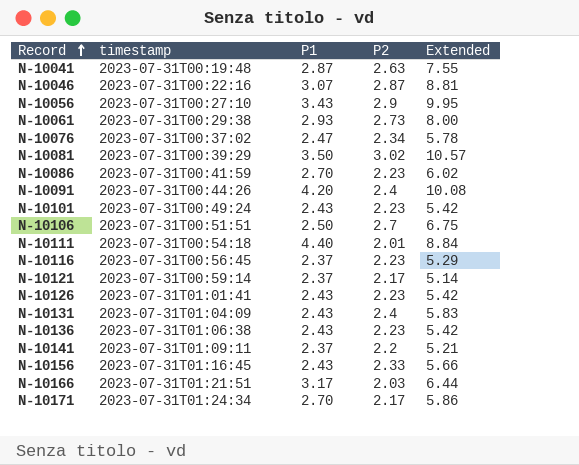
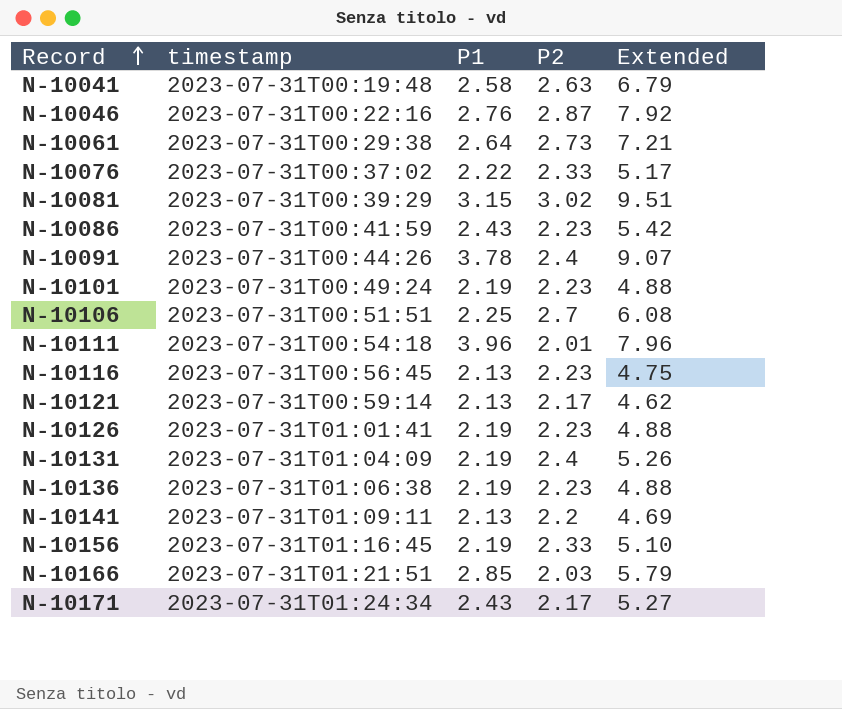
row N-10056: 2023-07-31T00:27:10 | 3.43 | 2.9 | 9.95 -> none
N-10041 | P1: 2.87 -> 2.58
N-10041 | Extended: 7.55 -> 6.79
N-10046 | P1: 3.07 -> 2.76
N-10046 | Extended: 8.81 -> 7.92
N-10061 | P1: 2.93 -> 2.64
N-10061 | Extended: 8.00 -> 7.21
N-10076 | P1: 2.47 -> 2.22
N-10076 | P2: 2.34 -> 2.33
N-10076 | Extended: 5.78 -> 5.17
N-10081 | P1: 3.50 -> 3.15
N-10081 | Extended: 10.57 -> 9.51
N-10086 | P1: 2.70 -> 2.43
N-10086 | Extended: 6.02 -> 5.42
N-10091 | P1: 4.20 -> 3.78
N-10091 | Extended: 10.08 -> 9.07
N-10101 | P1: 2.43 -> 2.19
N-10101 | Extended: 5.42 -> 4.88
N-10106 | P1: 2.50 -> 2.25
N-10106 | Extended: 6.75 -> 6.08
N-10111 | P1: 4.40 -> 3.96
N-10111 | Extended: 8.84 -> 7.96
N-10116 | P1: 2.37 -> 2.13
N-10116 | Extended: 5.29 -> 4.75
N-10121 | P1: 2.37 -> 2.13
N-10121 | Extended: 5.14 -> 4.62
N-10126 | P1: 2.43 -> 2.19
N-10126 | Extended: 5.42 -> 4.88
N-10131 | P1: 2.43 -> 2.19
N-10131 | Extended: 5.83 -> 5.26
N-10136 | P1: 2.43 -> 2.19
N-10136 | Extended: 5.42 -> 4.88
N-10141 | P1: 2.37 -> 2.13
N-10141 | Extended: 5.21 -> 4.69
N-10156 | P1: 2.43 -> 2.19
N-10156 | Extended: 5.66 -> 5.10
N-10166 | P1: 3.17 -> 2.85
N-10166 | Extended: 6.44 -> 5.79
N-10171 | P1: 2.70 -> 2.43
N-10171 | Extended: 5.86 -> 5.27

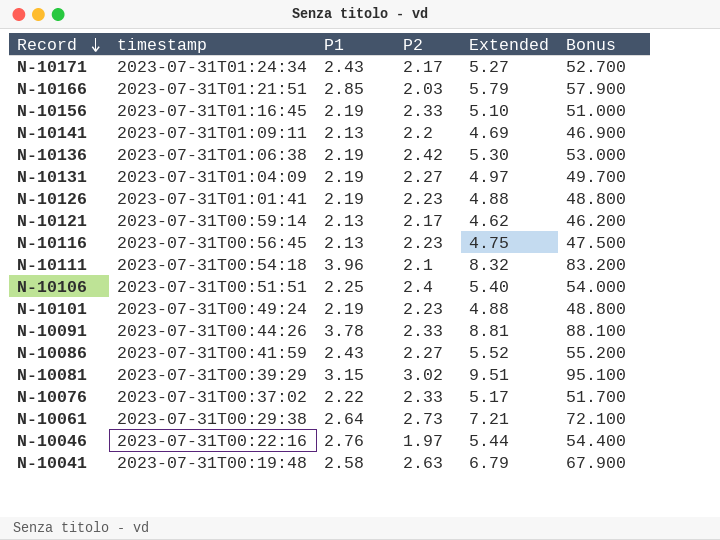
row order: Record ascending -> Record descending
column Bonus | formula: none -> [Extended] * 10
N-10136 | P2: 2.23 -> 2.42
N-10136 | Extended: 4.88 -> 5.30
N-10131 | P2: 2.4 -> 2.27
N-10131 | Extended: 5.26 -> 4.97
N-10111 | P2: 2.01 -> 2.1
N-10111 | Extended: 7.96 -> 8.32
N-10106 | P2: 2.7 -> 2.4
N-10106 | Extended: 6.08 -> 5.40
N-10091 | P2: 2.4 -> 2.33
N-10091 | Extended: 9.07 -> 8.81
N-10086 | P2: 2.23 -> 2.27
N-10086 | Extended: 5.42 -> 5.52
N-10046 | P2: 2.87 -> 1.97
N-10046 | Extended: 7.92 -> 5.44

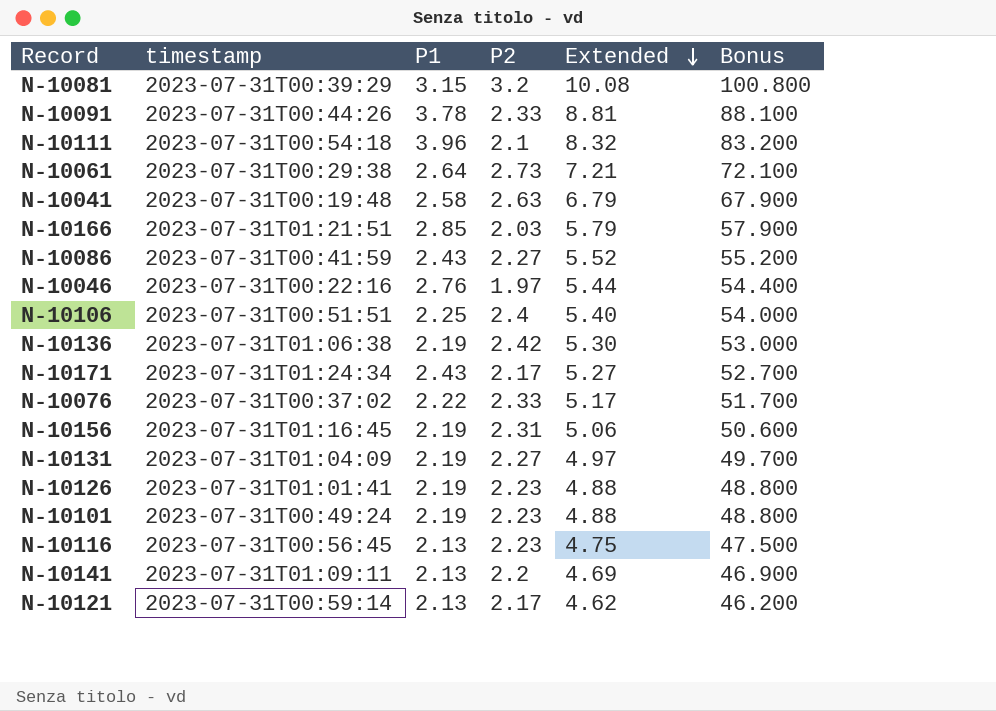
row order: Record descending -> Extended descending
N-10081 | P2: 3.02 -> 3.2
N-10081 | Extended: 9.51 -> 10.08
N-10081 | Bonus: 95.100 -> 100.800
N-10156 | P2: 2.33 -> 2.31
N-10156 | Extended: 5.10 -> 5.06
N-10156 | Bonus: 51.000 -> 50.600

